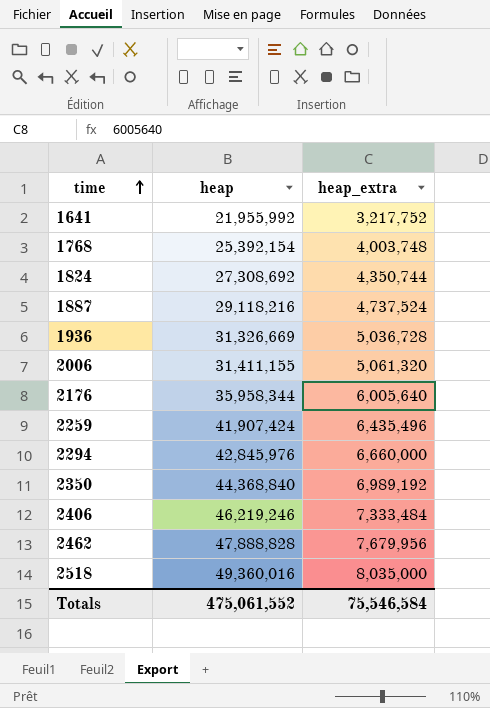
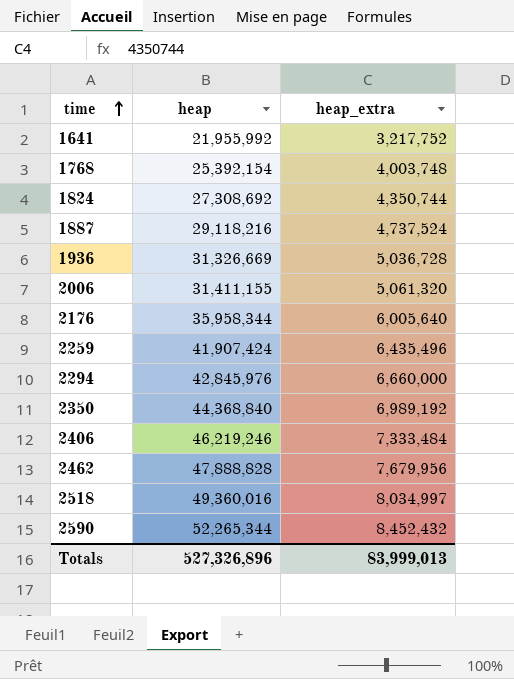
2518 | heap_extra: 8,035,000 -> 8,034,997
row 2590: none -> 52,265,344 | 8,452,432
Totals | heap: 475,061,552 -> 527,326,896
Totals | heap_extra: 75,546,584 -> 83,999,013

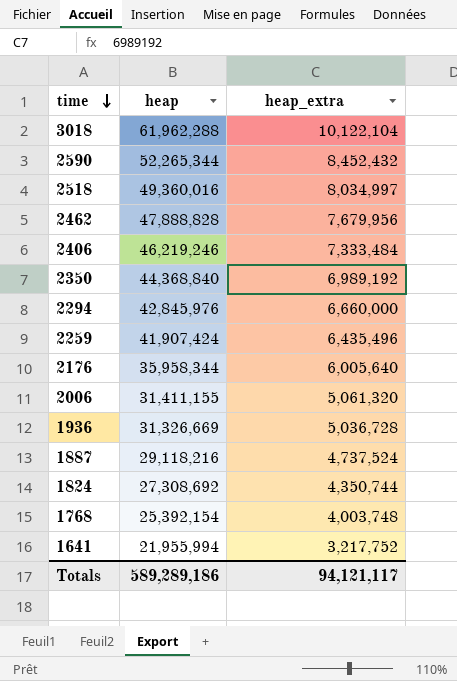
row order: time ascending -> time descending
row 3018: none -> 61,962,288 | 10,122,104
1641 | heap: 21,955,992 -> 21,955,994
Totals | heap: 527,326,896 -> 589,289,186
Totals | heap_extra: 83,999,013 -> 94,121,117

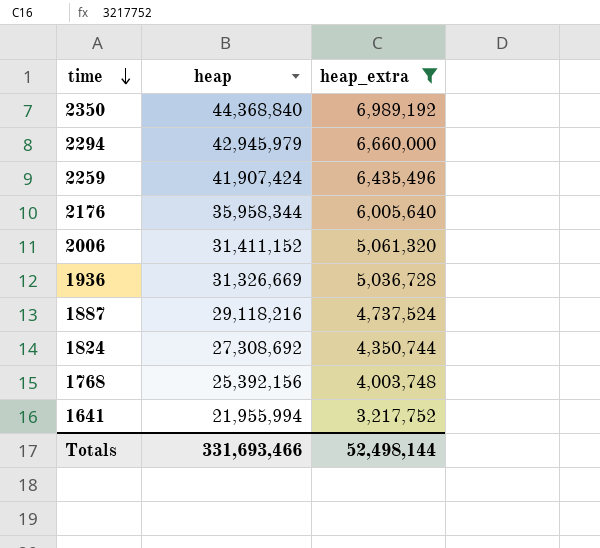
filter: none -> heap_extra <= 6,989,192
2294 | heap: 42,845,976 -> 42,945,979
2006 | heap: 31,411,155 -> 31,411,152
1768 | heap: 25,392,154 -> 25,392,156
Totals | heap: 589,289,186 -> 331,693,466
Totals | heap_extra: 94,121,117 -> 52,498,144

